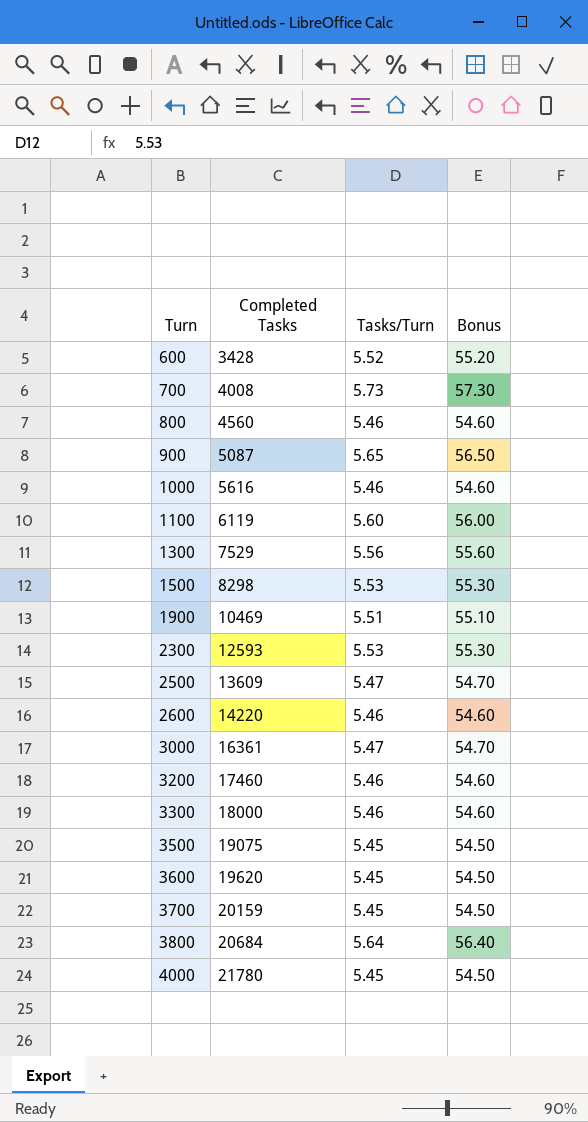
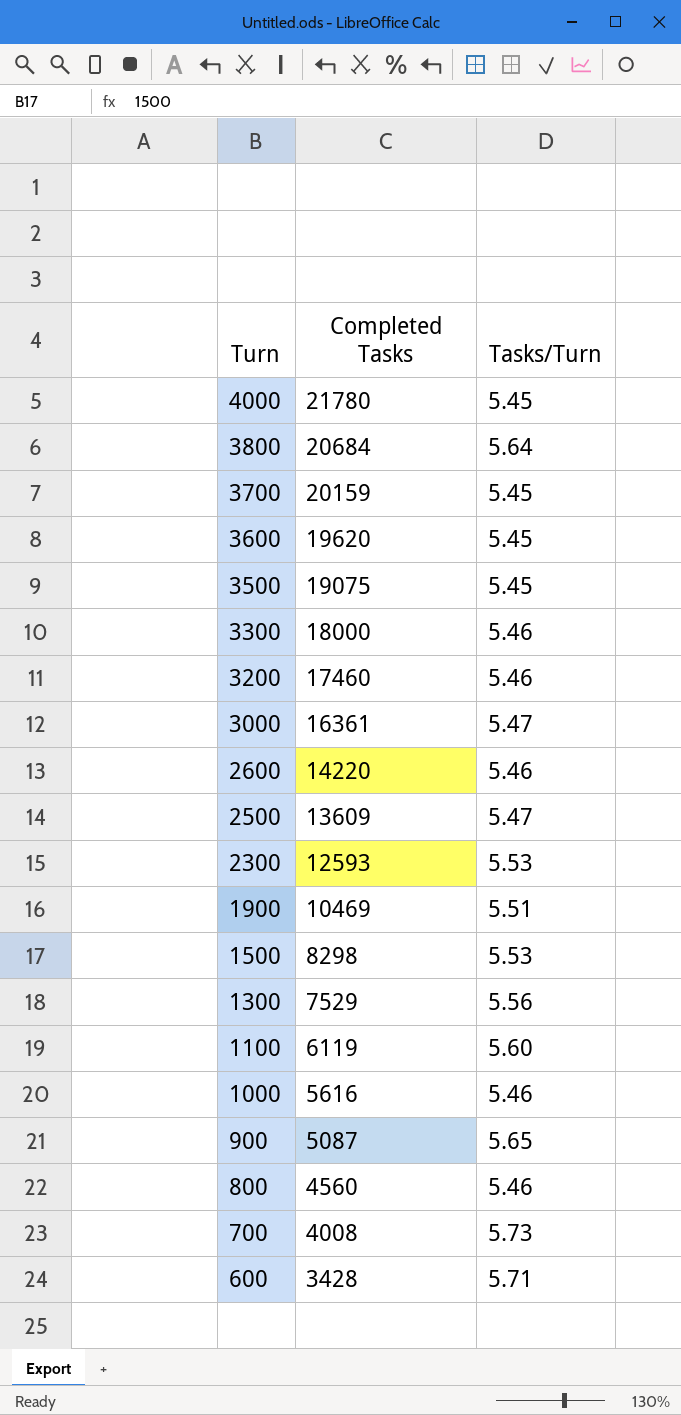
row order: Turn ascending -> Turn descending
column Bonus | formula: [Tasks/Turn] * 10 -> none
600 | Tasks/Turn: 5.52 -> 5.71

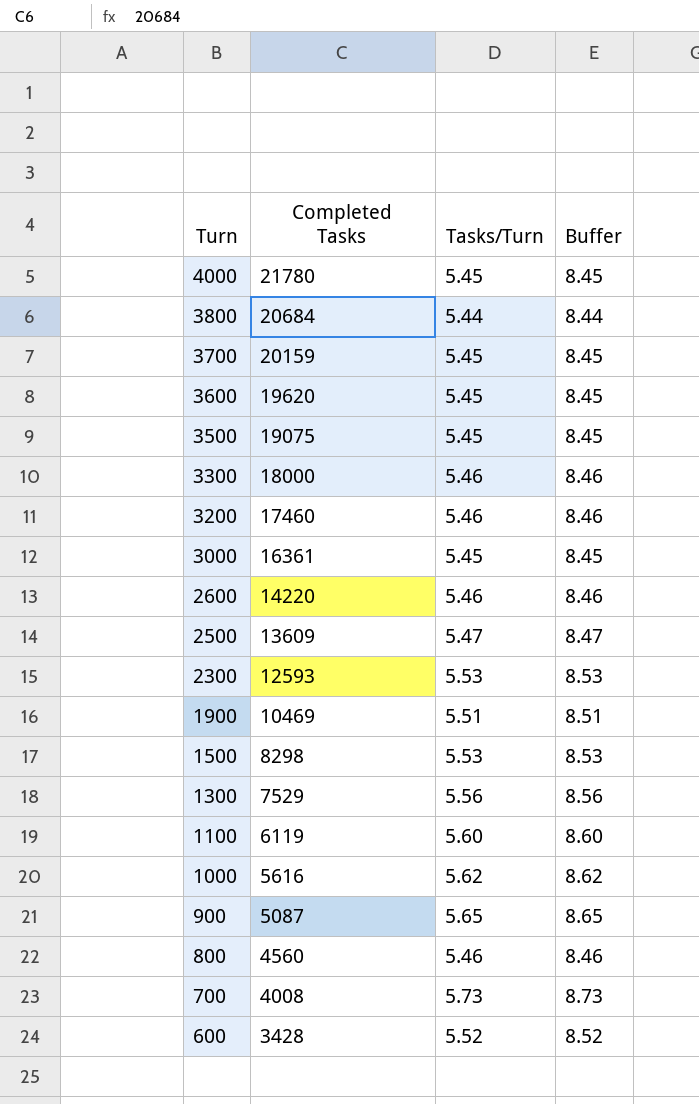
column Buffer | formula: none -> [Tasks/Turn] + 3
3800 | Tasks/Turn: 5.64 -> 5.44
3000 | Tasks/Turn: 5.47 -> 5.45
1000 | Tasks/Turn: 5.46 -> 5.62
600 | Tasks/Turn: 5.71 -> 5.52

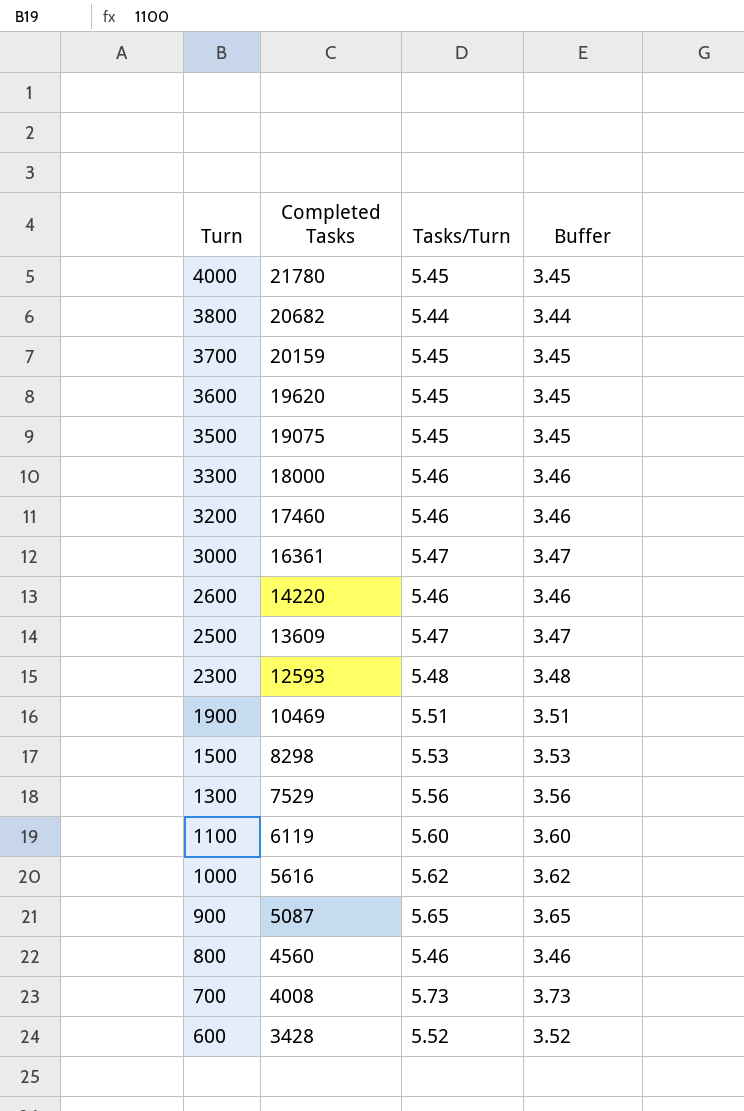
column Buffer | formula: [Tasks/Turn] + 3 -> [Tasks/Turn] - 2
3800 | Completed Tasks: 20684 -> 20682
3000 | Tasks/Turn: 5.45 -> 5.47
2300 | Tasks/Turn: 5.53 -> 5.48

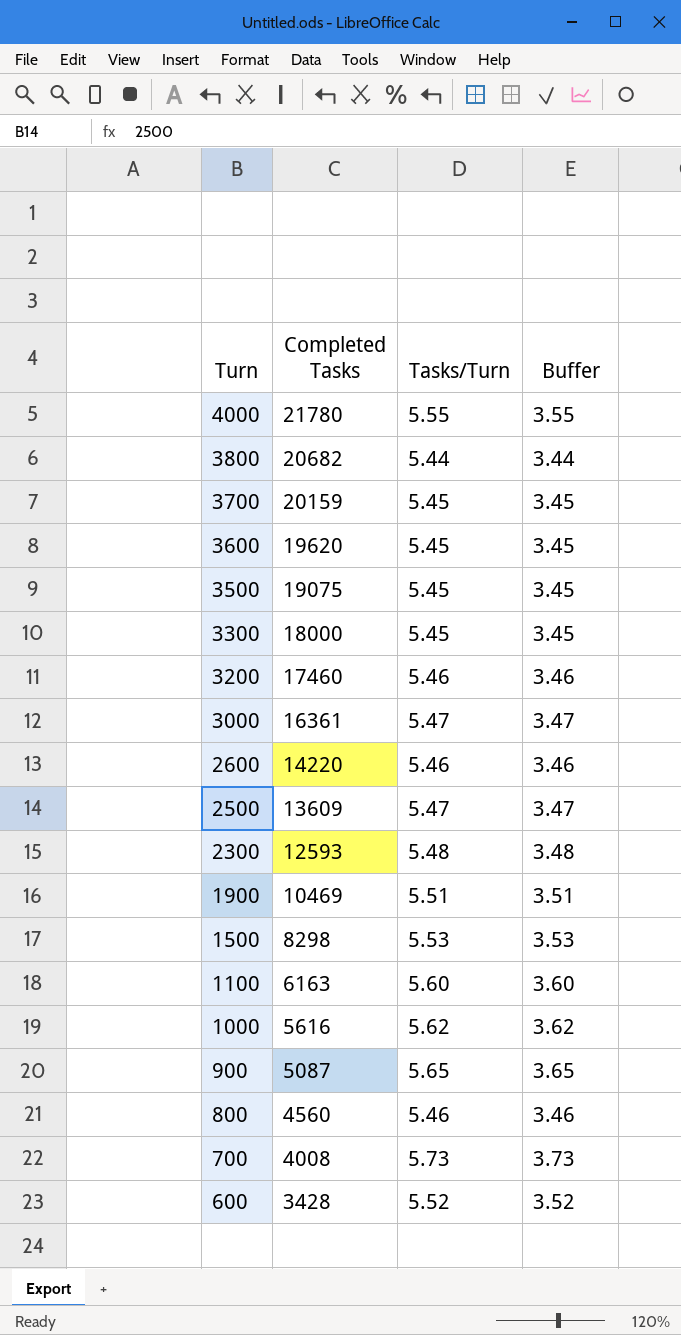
row 1300: 7529 | 5.56 | 3.56 -> none
4000 | Tasks/Turn: 5.45 -> 5.55
4000 | Buffer: 3.45 -> 3.55
3300 | Tasks/Turn: 5.46 -> 5.45
3300 | Buffer: 3.46 -> 3.45
1100 | Completed Tasks: 6119 -> 6163

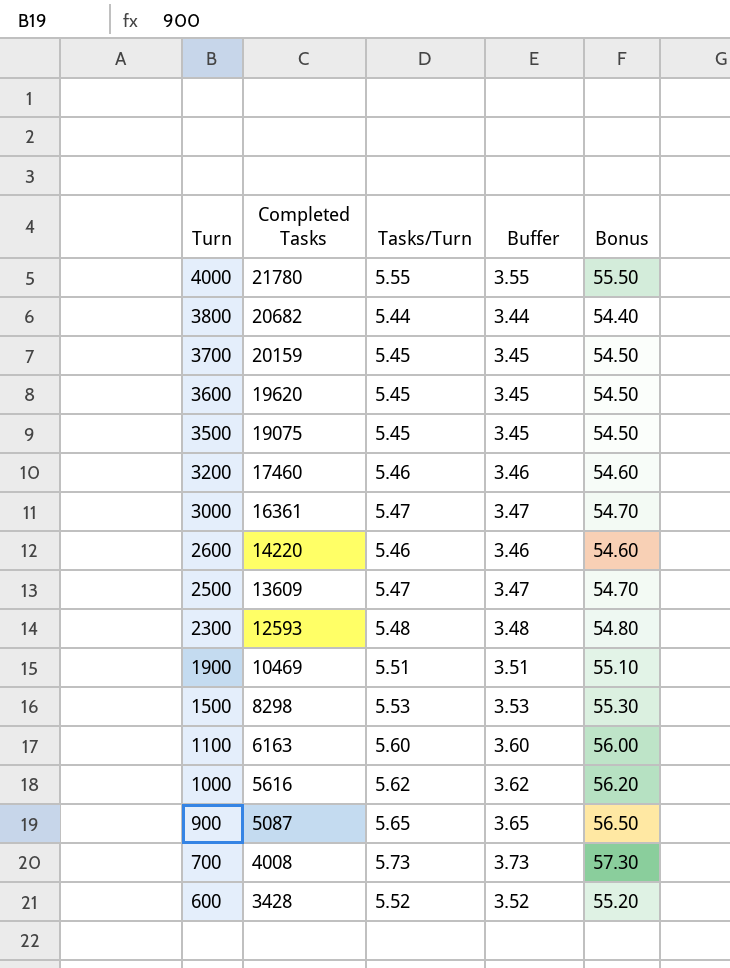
column Bonus | formula: none -> [Tasks/Turn] * 10
row 3300: 18000 | 5.45 | 3.45 -> none
row 800: 4560 | 5.46 | 3.46 -> none

